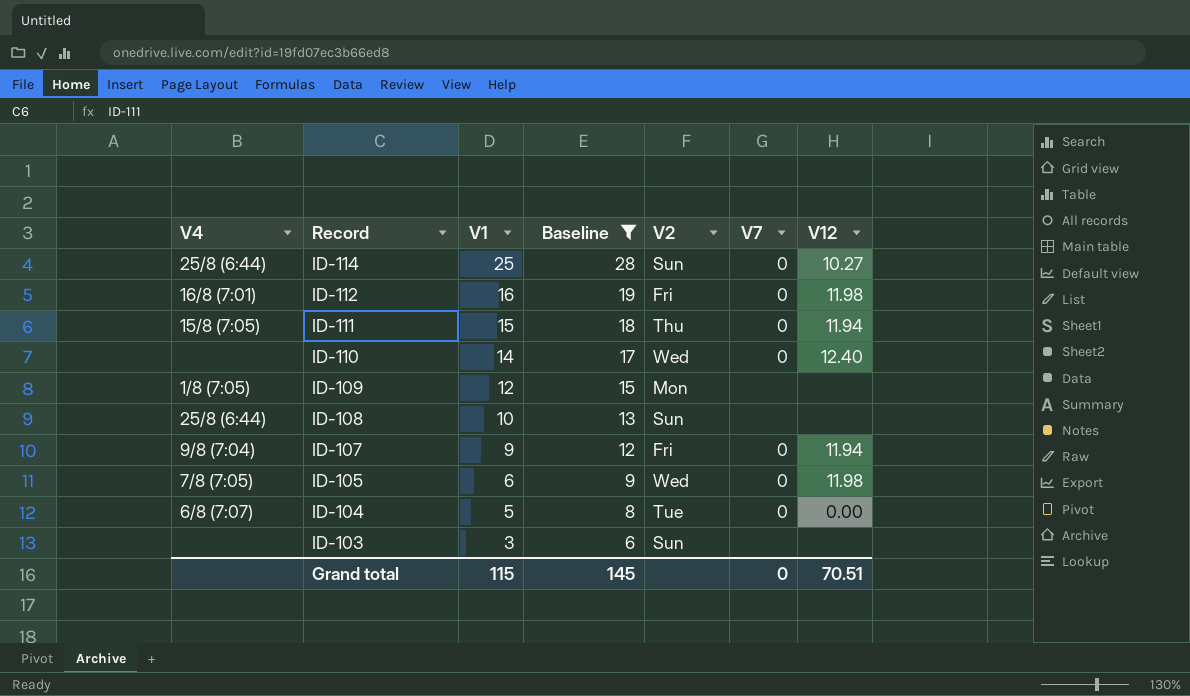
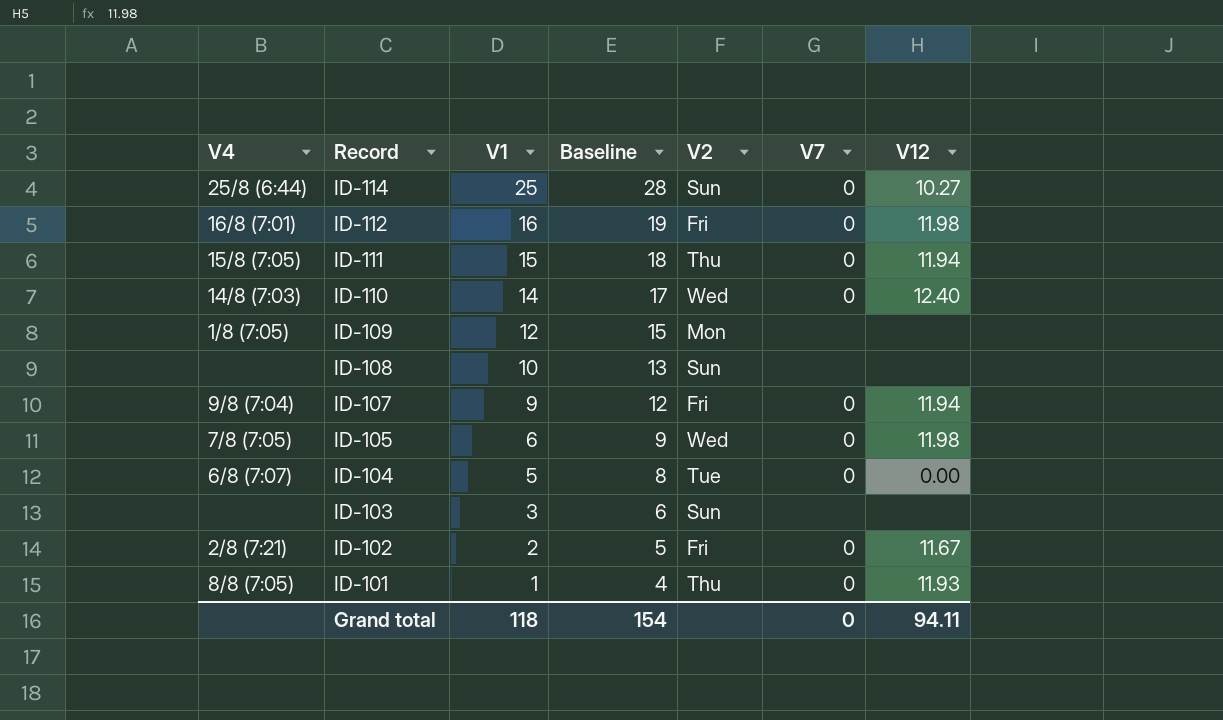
filter: Baseline >= 6 -> none
ID-110 | V4: none -> 14/8 (7:03)
ID-108 | V4: 25/8 (6:44) -> none
Grand total | V1: 115 -> 118
Grand total | Baseline: 145 -> 154
Grand total | V12: 70.51 -> 94.11

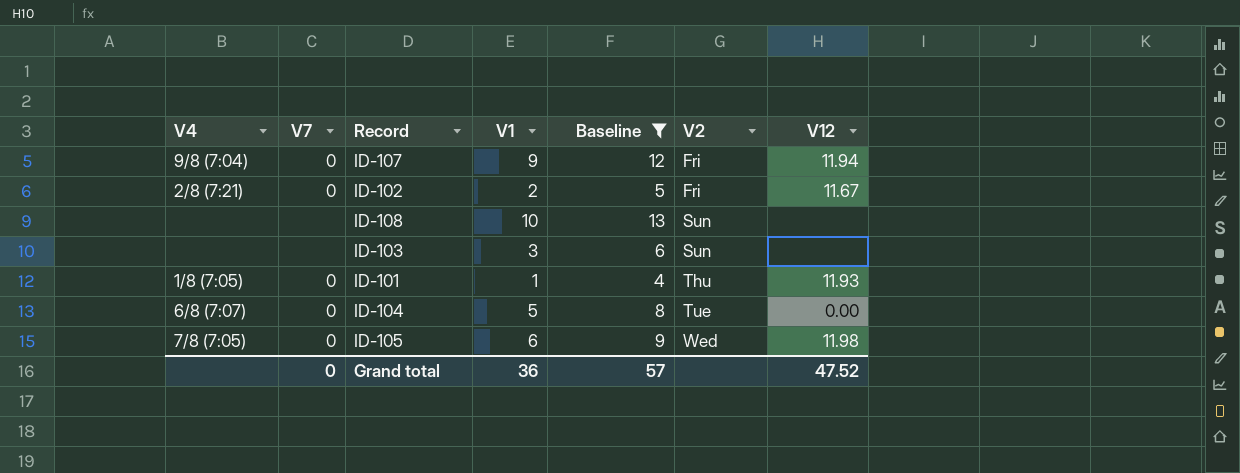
filter: none -> Baseline <= 13
row order: Record descending -> V2 ascending
column V7 | position: 6 -> 2
ID-101 | V4: 8/8 (7:05) -> 1/8 (7:05)
Grand total | V1: 118 -> 36
Grand total | Baseline: 154 -> 57
Grand total | V12: 94.11 -> 47.52

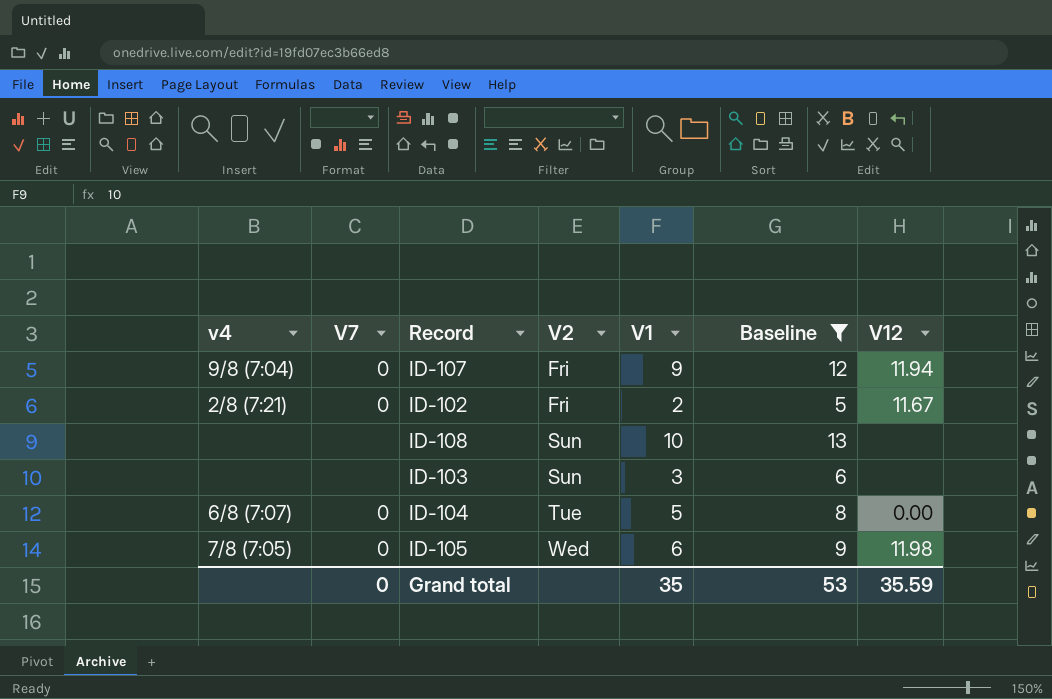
column name: V4 -> v4
column V2 | position: 6 -> 4
row ID-101: 1/8 (7:05) | 0 | 1 | 4 | Thu | 11.93 -> none
Grand total | V1: 36 -> 35
Grand total | Baseline: 57 -> 53
Grand total | V12: 47.52 -> 35.59

